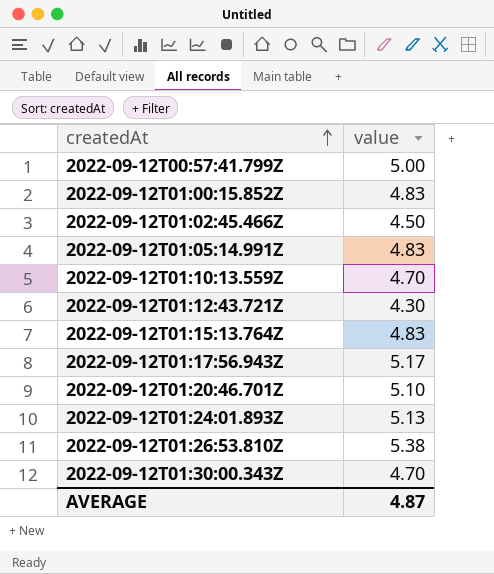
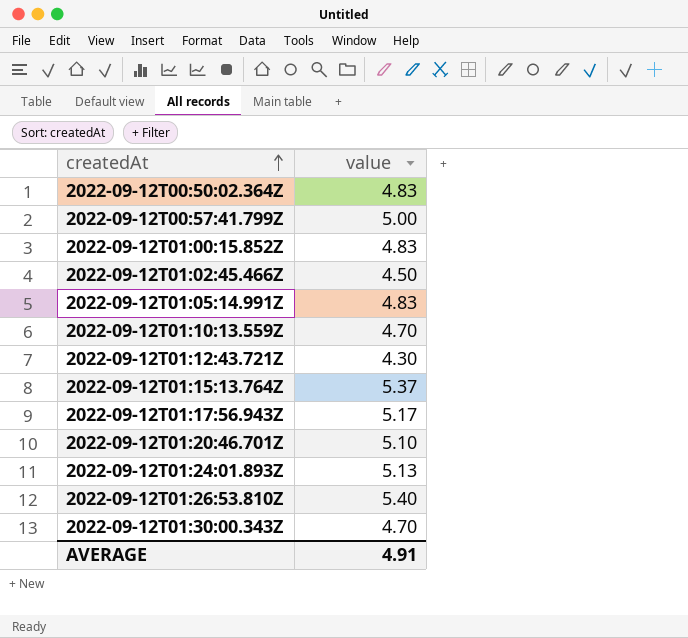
row 2022-09-12T00:50:02.364Z: none -> 4.83
2022-09-12T01:15:13.764Z | value: 4.83 -> 5.37
2022-09-12T01:26:53.810Z | value: 5.38 -> 5.40
AVERAGE | value: 4.87 -> 4.91

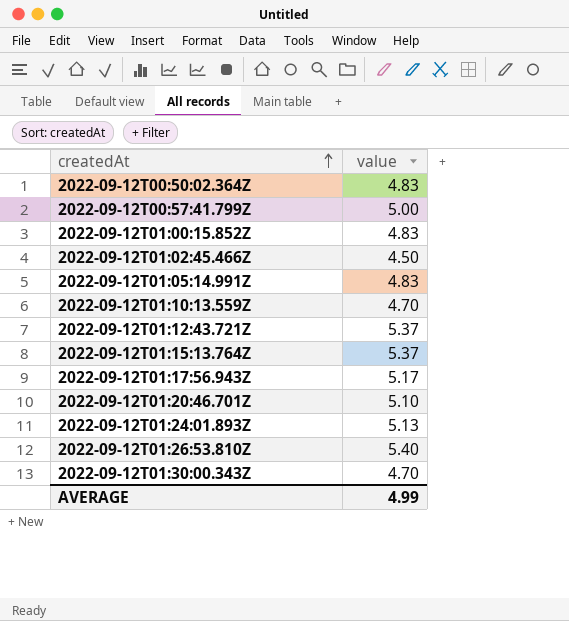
2022-09-12T01:12:43.721Z | value: 4.30 -> 5.37
AVERAGE | value: 4.91 -> 4.99

